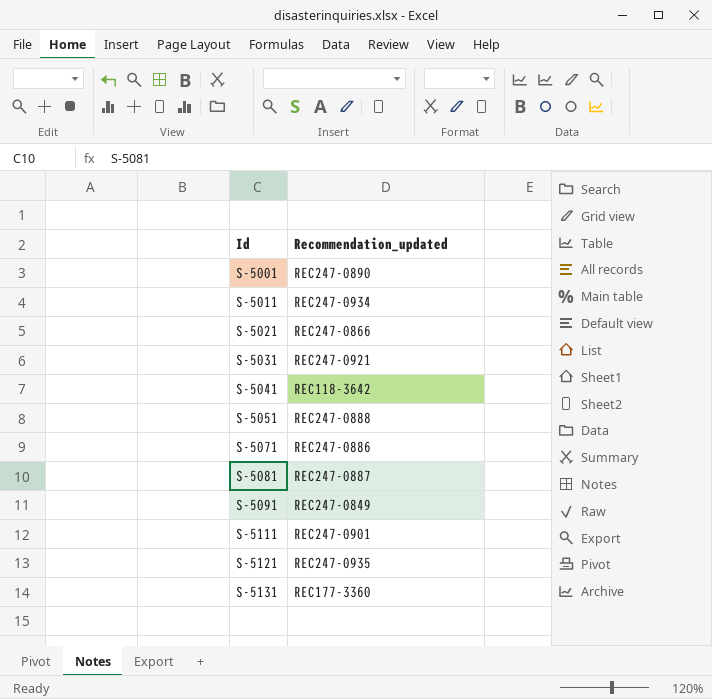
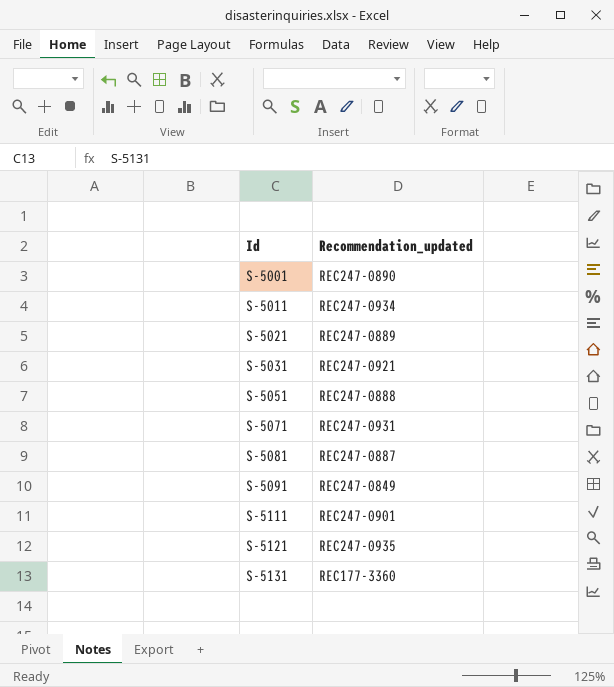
row S-5041: REC118-3642 -> none
S-5021 | Recommendation_updated: REC247-0866 -> REC247-0889
S-5071 | Recommendation_updated: REC247-0886 -> REC247-0931

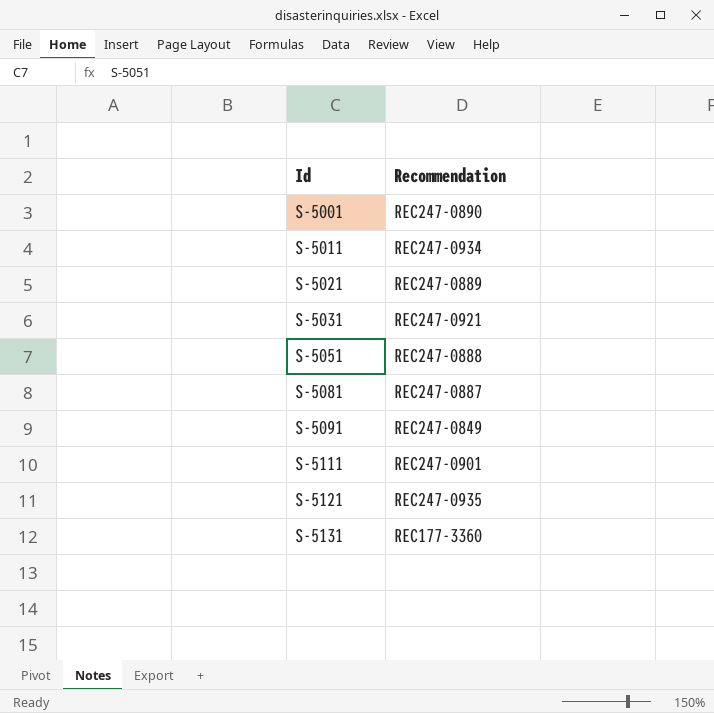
column name: Recommendation_updated -> Recommendation
row S-5071: REC247-0931 -> none

